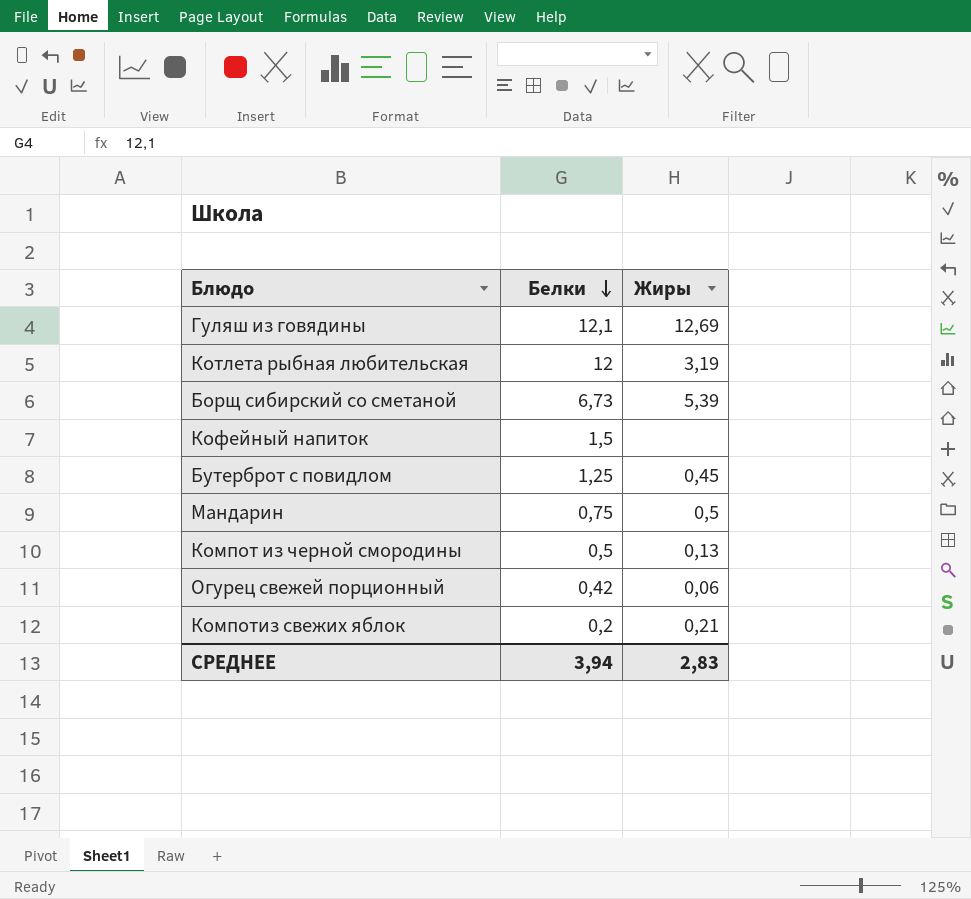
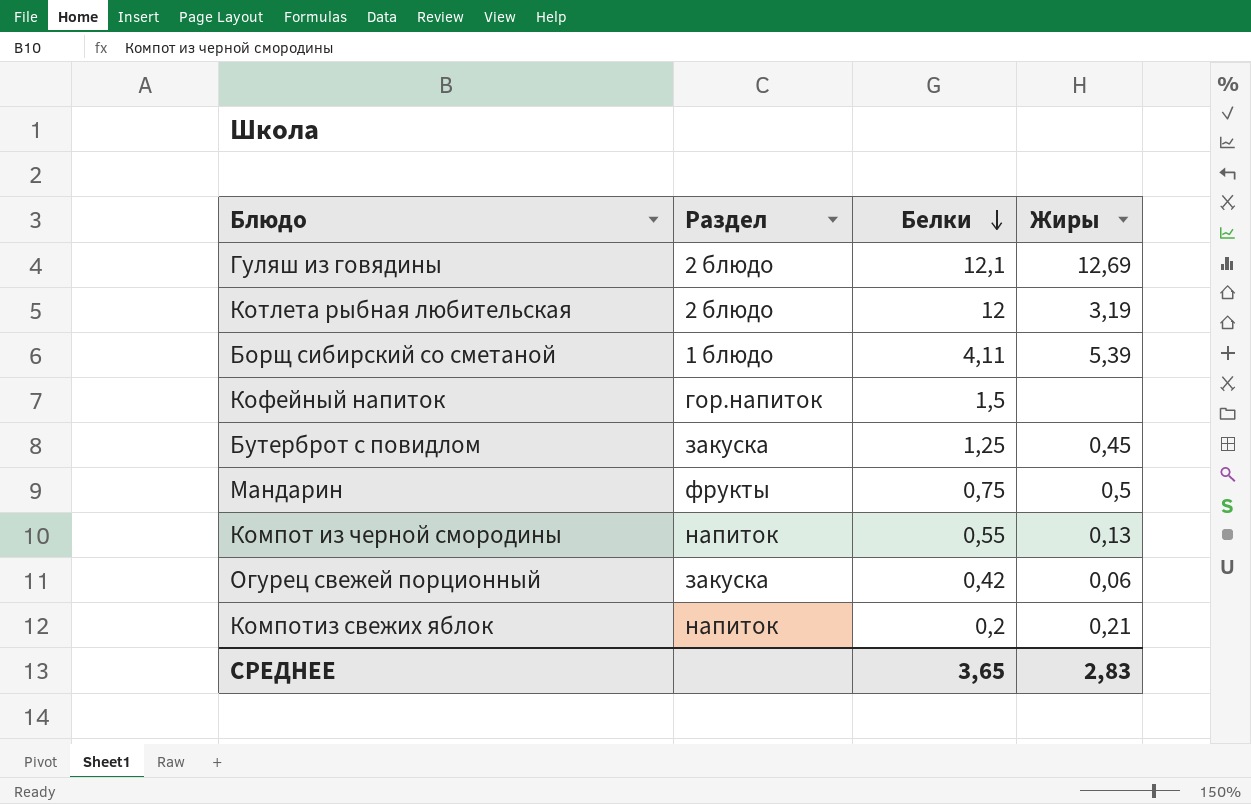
column Раздел | position: none -> 2
Борщ сибирский со сметаной | Белки: 6,73 -> 4,11
Компот из черной смородины | Белки: 0,5 -> 0,55
СРЕДНЕЕ | Белки: 3,94 -> 3,65

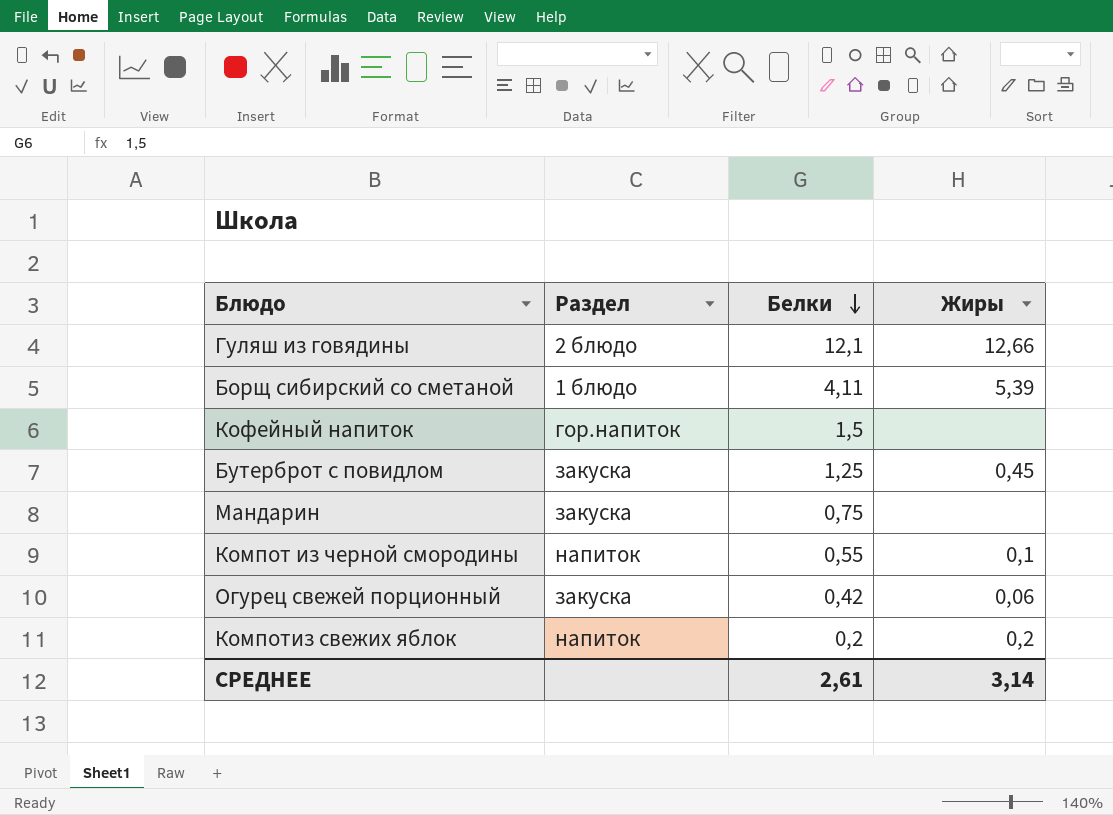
row Котлета рыбная любительская: 2 блюдо | 12 | 3,19 -> none
Гуляш из говядины | Жиры: 12,69 -> 12,66
Мандарин | Раздел: фрукты -> закуска
Мандарин | Жиры: 0,5 -> none
Компот из черной смородины | Жиры: 0,13 -> 0,1
Компотиз свежих яблок | Жиры: 0,21 -> 0,2
СРЕДНЕЕ | Белки: 3,65 -> 2,61
СРЕДНЕЕ | Жиры: 2,83 -> 3,14

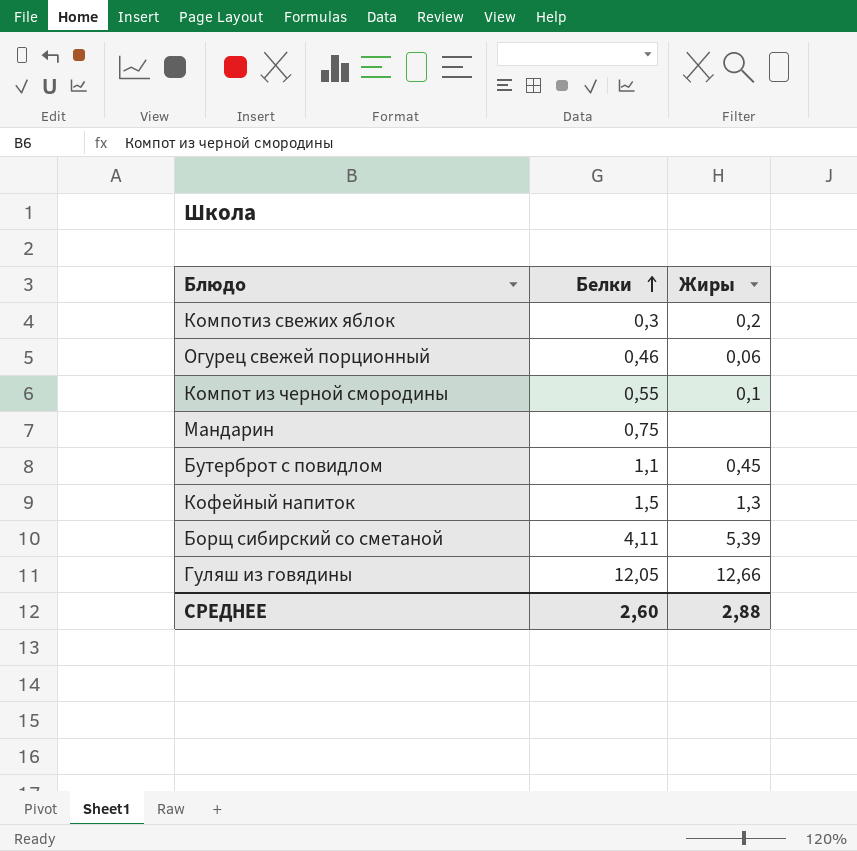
row order: Белки descending -> Белки ascending
column Раздел | position: 2 -> none
Компотиз свежих яблок | Белки: 0,2 -> 0,3
Огурец свежей порционный | Белки: 0,42 -> 0,46
Бутерброт с повидлом | Белки: 1,25 -> 1,1
Кофейный напиток | Жиры: none -> 1,3
Гуляш из говядины | Белки: 12,1 -> 12,05
СРЕДНЕЕ | Белки: 2,61 -> 2,60
СРЕДНЕЕ | Жиры: 3,14 -> 2,88

